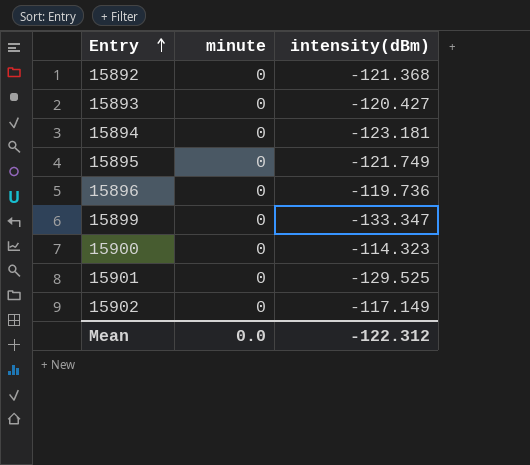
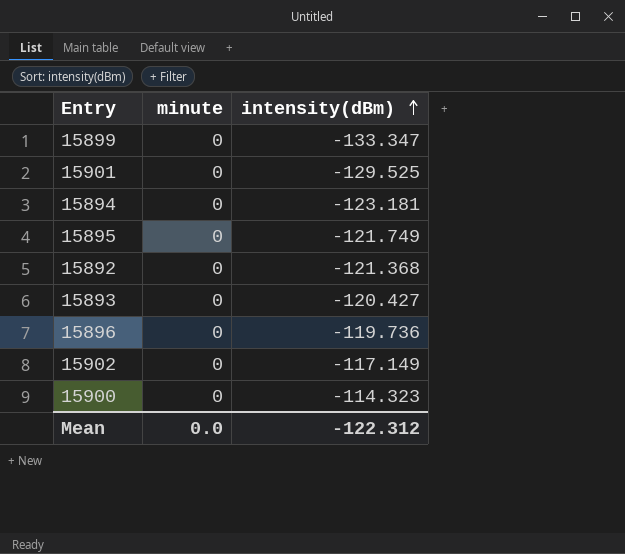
row order: Entry ascending -> intensity(dBm) ascending

